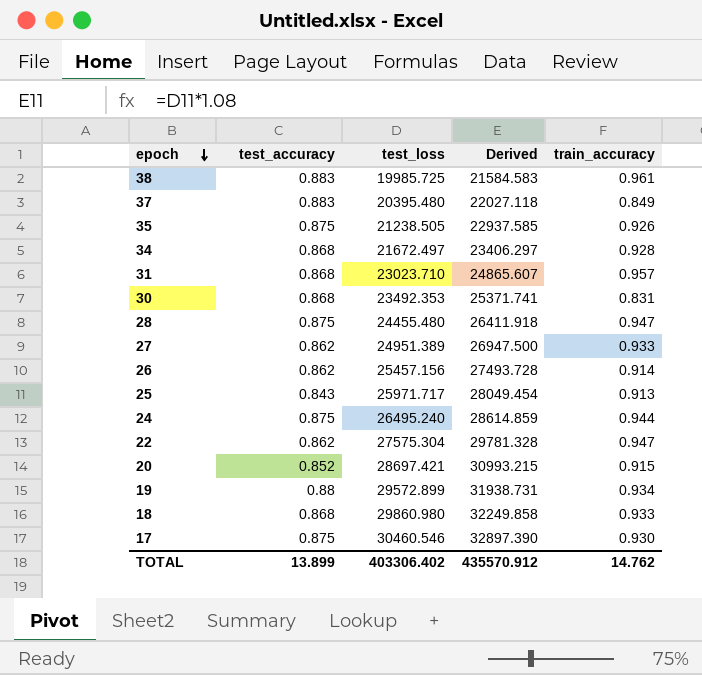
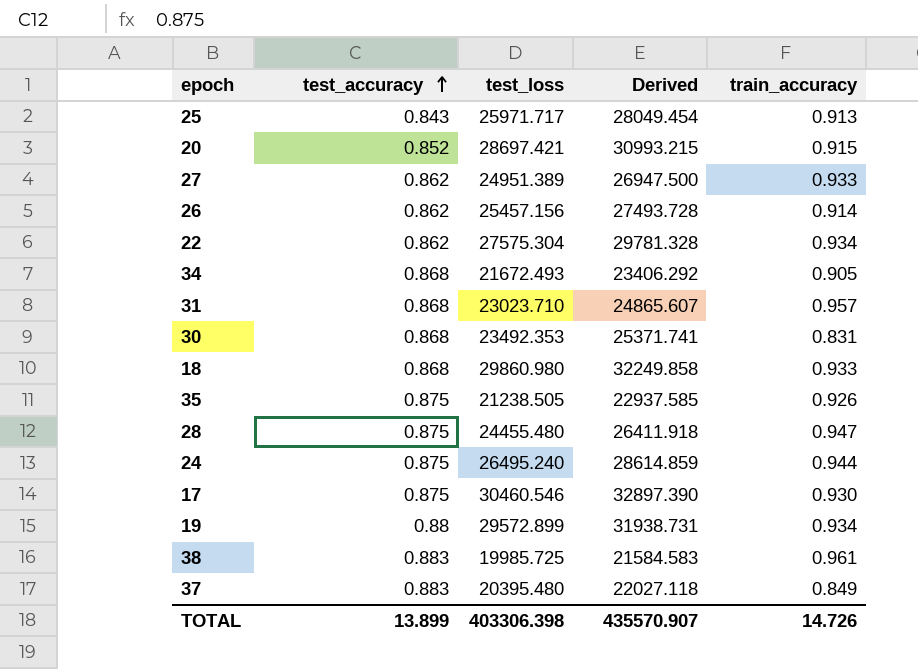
row order: epoch descending -> test_accuracy ascending
22 | train_accuracy: 0.947 -> 0.934
34 | test_loss: 21672.497 -> 21672.493
34 | Derived: 23406.297 -> 23406.292
34 | train_accuracy: 0.928 -> 0.905
TOTAL | test_loss: 403306.402 -> 403306.398
TOTAL | Derived: 435570.912 -> 435570.907
TOTAL | train_accuracy: 14.762 -> 14.726

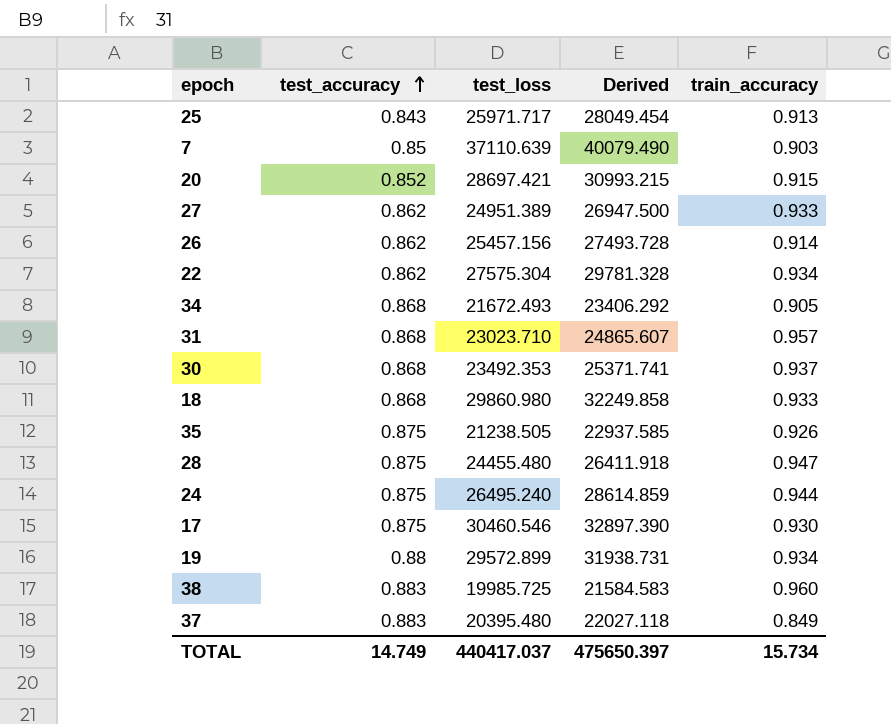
row 7: none -> 0.85 | 37110.639 | 40079.490 | 0.903
30 | train_accuracy: 0.831 -> 0.937
38 | train_accuracy: 0.961 -> 0.960
TOTAL | test_accuracy: 13.899 -> 14.749
TOTAL | test_loss: 403306.398 -> 440417.037
TOTAL | Derived: 435570.907 -> 475650.397
TOTAL | train_accuracy: 14.726 -> 15.734

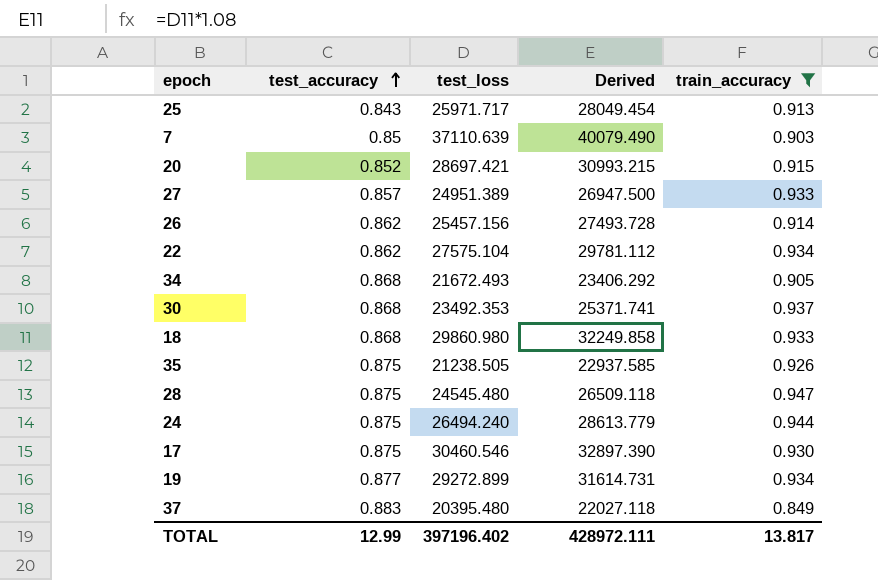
filter: none -> train_accuracy <= 0.947
27 | test_accuracy: 0.862 -> 0.857
22 | test_loss: 27575.304 -> 27575.104
22 | Derived: 29781.328 -> 29781.112
28 | test_loss: 24455.480 -> 24545.480
28 | Derived: 26411.918 -> 26509.118
24 | test_loss: 26495.240 -> 26494.240
24 | Derived: 28614.859 -> 28613.779
19 | test_accuracy: 0.88 -> 0.877
19 | test_loss: 29572.899 -> 29272.899
19 | Derived: 31938.731 -> 31614.731
TOTAL | test_accuracy: 14.749 -> 12.99
TOTAL | test_loss: 440417.037 -> 397196.402
TOTAL | Derived: 475650.397 -> 428972.111
TOTAL | train_accuracy: 15.734 -> 13.817

